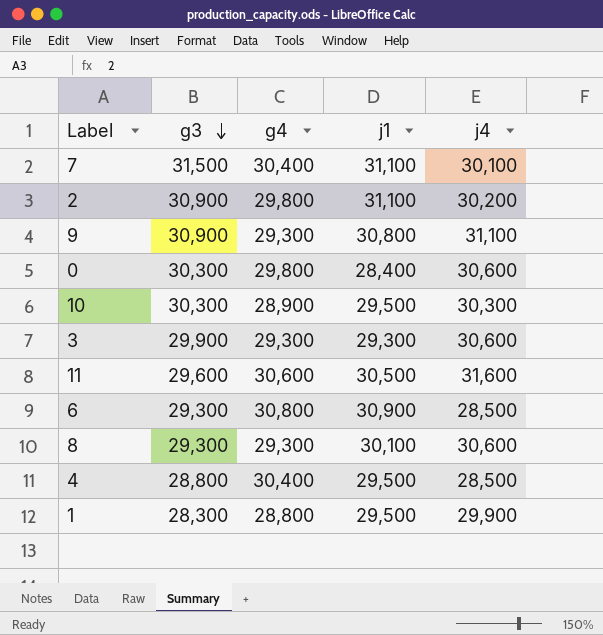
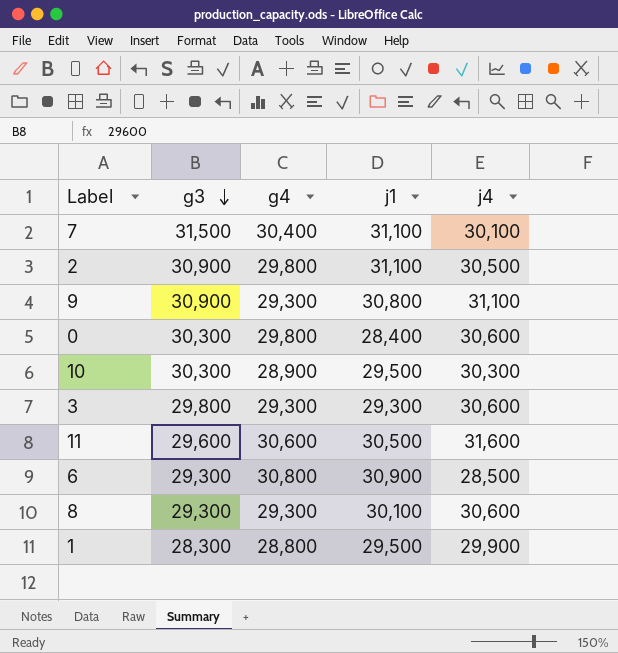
row 4: 28,800 | 30,400 | 29,500 | 28,500 -> none
2 | j4: 30,200 -> 30,500
3 | g3: 29,900 -> 29,800

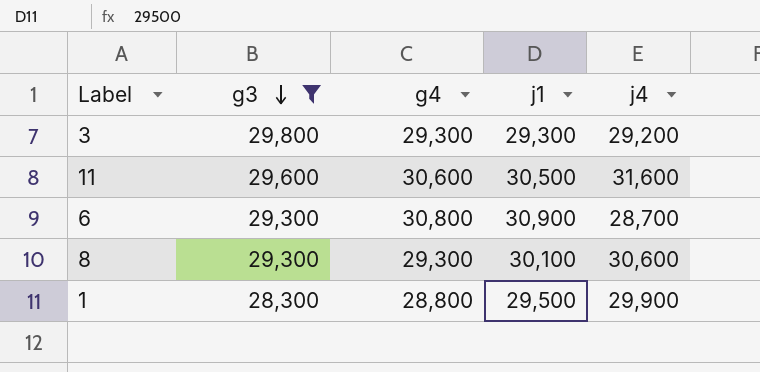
filter: none -> g3 <= 29,800
3 | j4: 30,600 -> 29,200
6 | j4: 28,500 -> 28,700

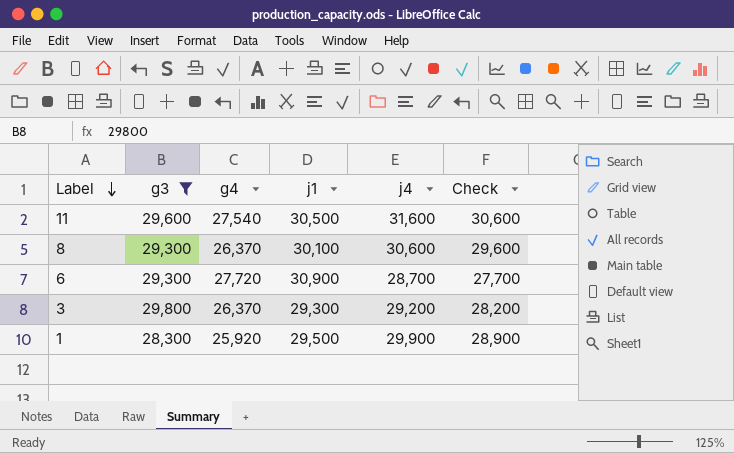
row order: g3 descending -> Label descending
column Check | formula: none -> [j4] - 1000
11 | g4: 30,600 -> 27,540
8 | g4: 29,300 -> 26,370
6 | g4: 30,800 -> 27,720
3 | g4: 29,300 -> 26,370
1 | g4: 28,800 -> 25,920

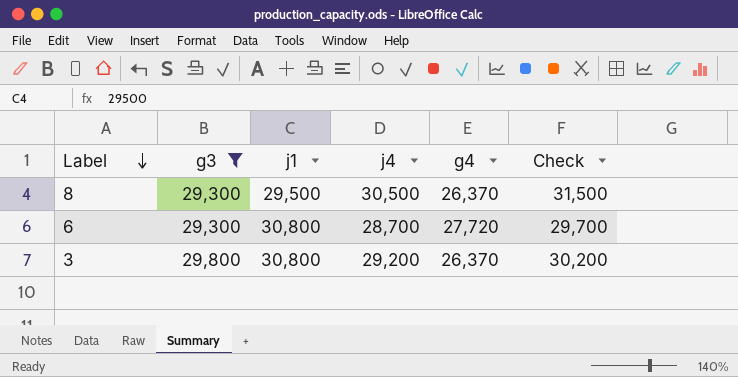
column g4 | position: 3 -> 5
column Check | formula: [j4] - 1000 -> [j4] + 1000
row 11: 29,600 | 27,540 | 30,500 | 31,600 | 30,600 -> none
row 1: 28,300 | 25,920 | 29,500 | 29,900 | 28,900 -> none
8 | j1: 30,100 -> 29,500
8 | j4: 30,600 -> 30,500
6 | j1: 30,900 -> 30,800
3 | j1: 29,300 -> 30,800

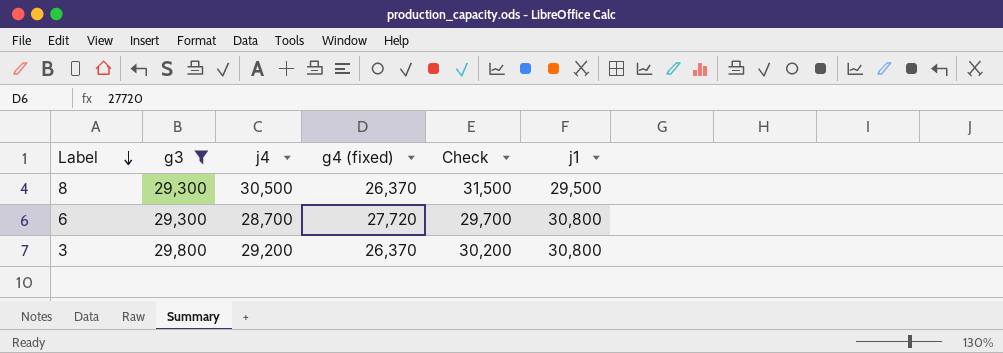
column name: g4 -> g4 (fixed)
column j1 | position: 3 -> 6

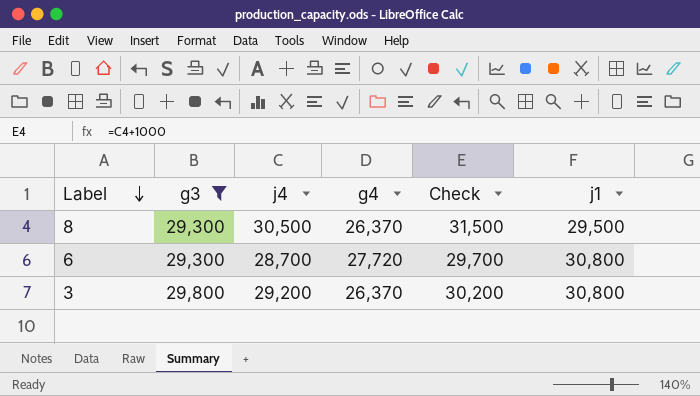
column name: g4 (fixed) -> g4

